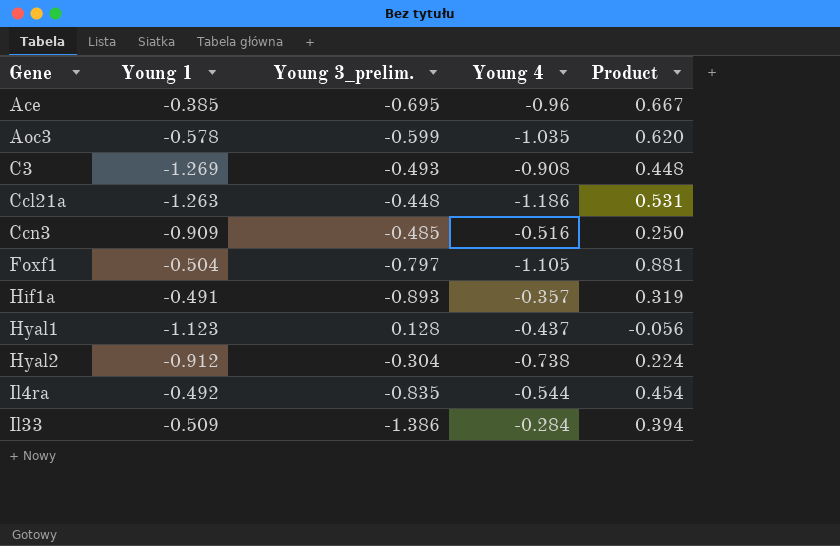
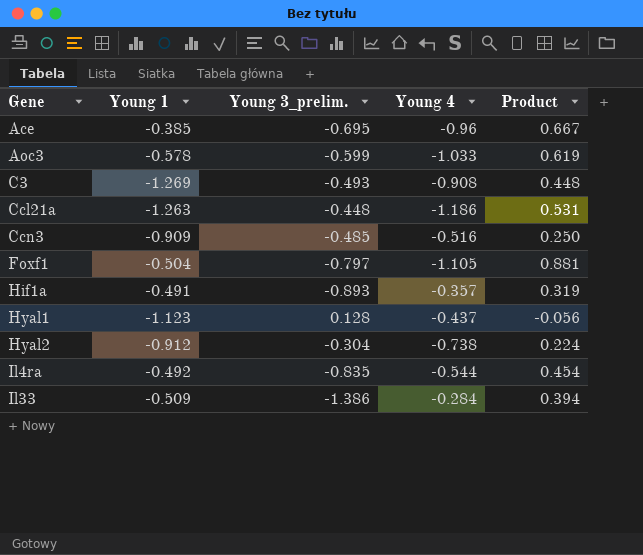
Aoc3 | Young 4: -1.035 -> -1.033
Aoc3 | Product: 0.620 -> 0.619

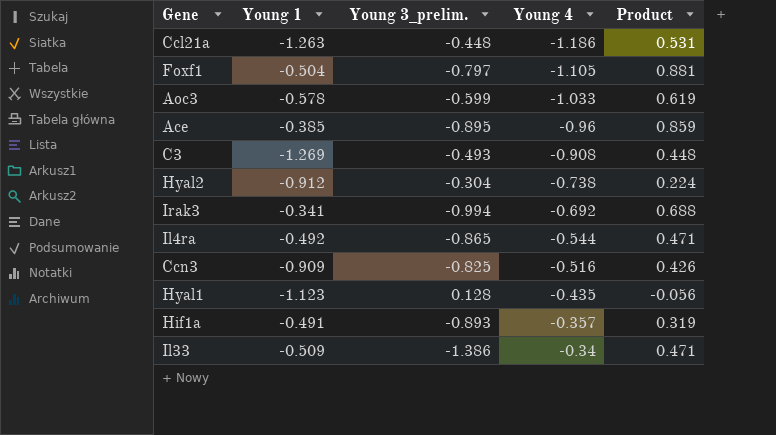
row order: Gene ascending -> Young 4 ascending
Ace | Young 3_prelim.: -0.695 -> -0.895
Ace | Product: 0.667 -> 0.859
row Irak3: none -> -0.341 | -0.994 | -0.692 | 0.688
Il4ra | Young 3_prelim.: -0.835 -> -0.865
Il4ra | Product: 0.454 -> 0.471
Ccn3 | Young 3_prelim.: -0.485 -> -0.825
Ccn3 | Product: 0.250 -> 0.426
Hyal1 | Young 4: -0.437 -> -0.435
Il33 | Young 4: -0.284 -> -0.34
Il33 | Product: 0.394 -> 0.471

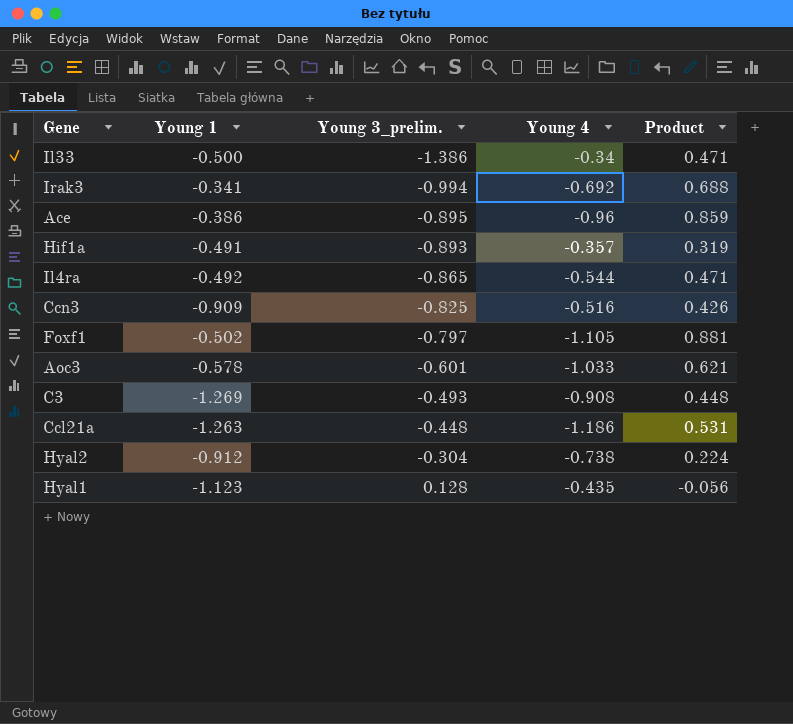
row order: Young 4 ascending -> Young 3_prelim. ascending
Il33 | Young 1: -0.509 -> -0.500
Ace | Young 1: -0.385 -> -0.386
Foxf1 | Young 1: -0.504 -> -0.502
Aoc3 | Young 3_prelim.: -0.599 -> -0.601
Aoc3 | Product: 0.619 -> 0.621

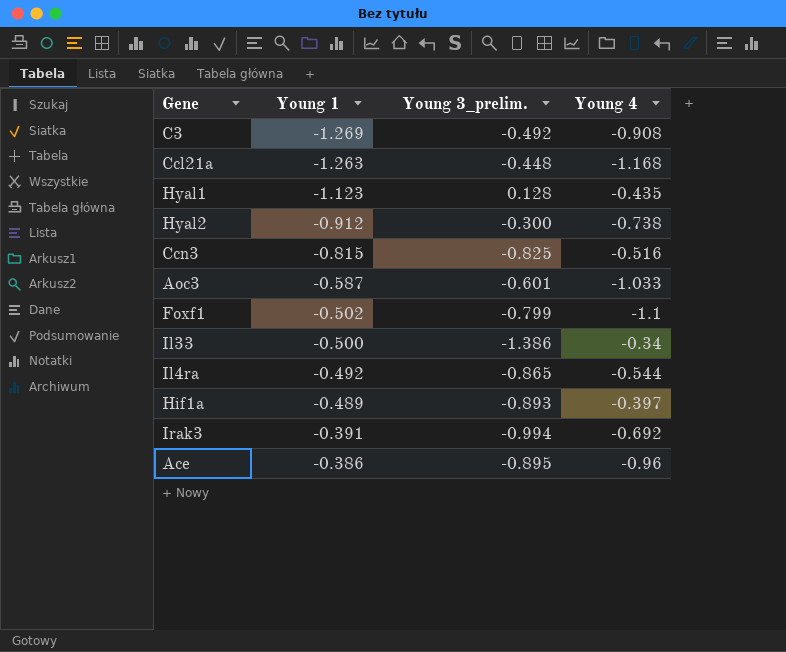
row order: Young 3_prelim. ascending -> Young 1 ascending
column Product | formula: [Young 3_prelim.] * [Young 4] -> none
C3 | Young 3_prelim.: -0.493 -> -0.492
Ccl21a | Young 4: -1.186 -> -1.168
Hyal2 | Young 3_prelim.: -0.304 -> -0.300
Ccn3 | Young 1: -0.909 -> -0.815
Aoc3 | Young 1: -0.578 -> -0.587
Foxf1 | Young 3_prelim.: -0.797 -> -0.799
Foxf1 | Young 4: -1.105 -> -1.1
Hif1a | Young 1: -0.491 -> -0.489
Hif1a | Young 4: -0.357 -> -0.397
Irak3 | Young 1: -0.341 -> -0.391

